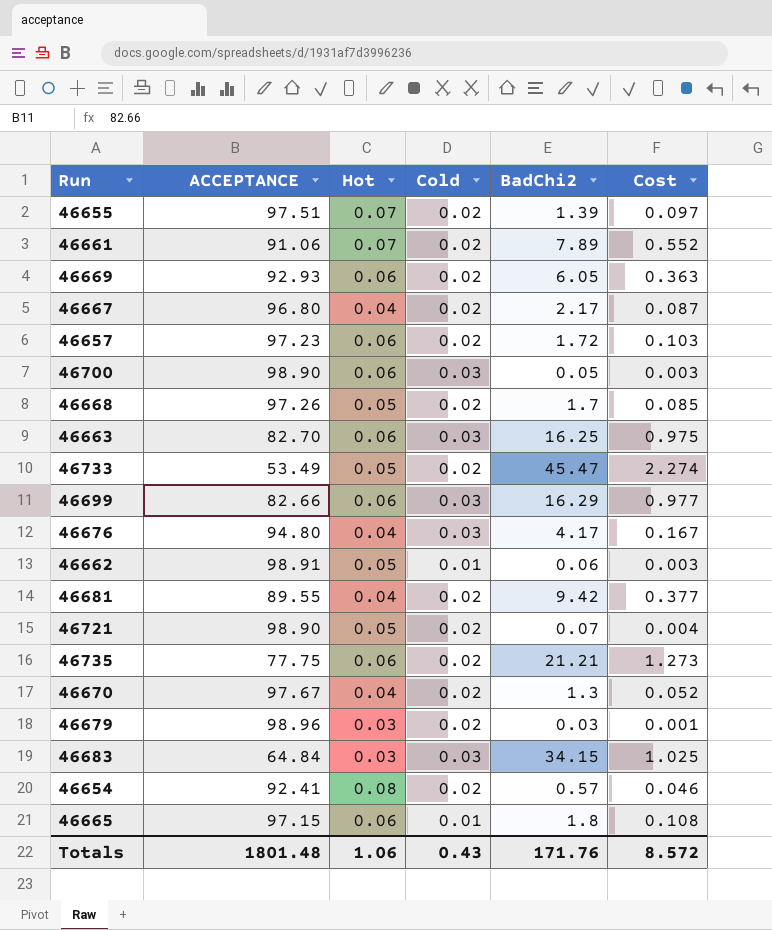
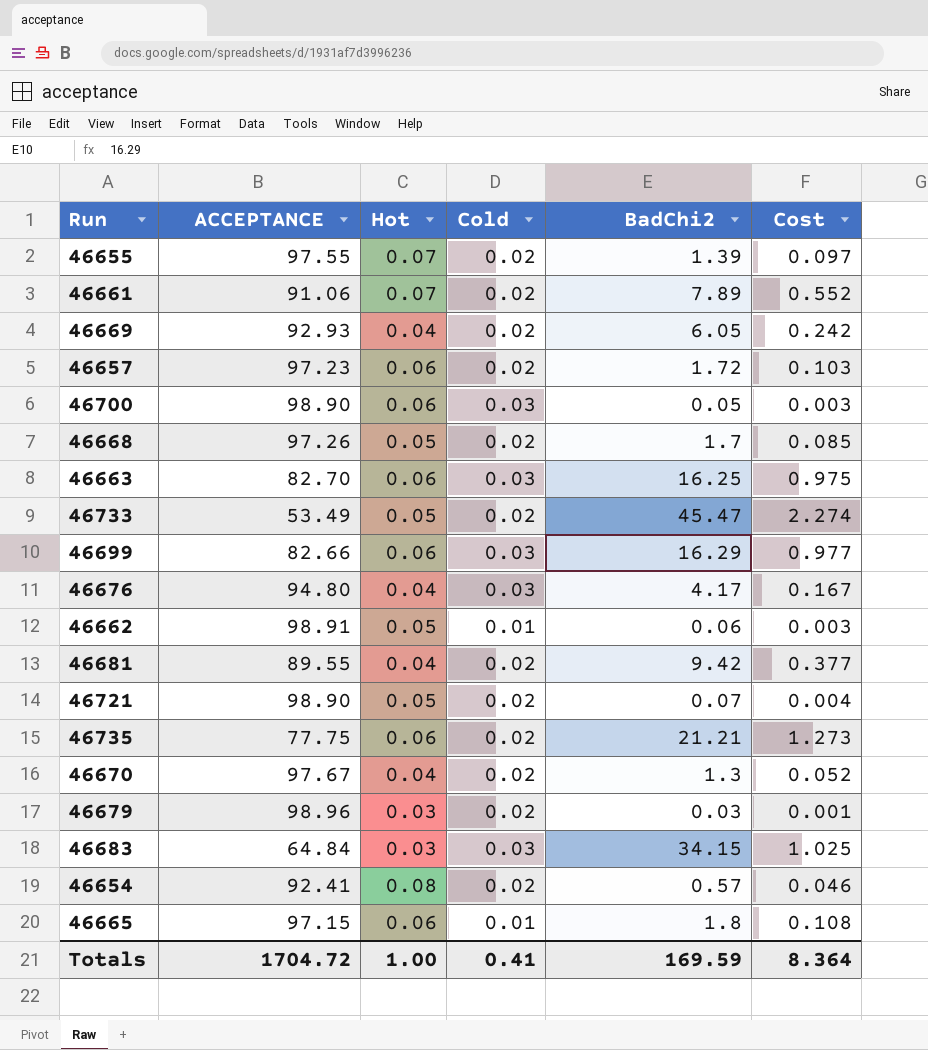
row 46667: 96.80 | 0.04 | 0.02 | 2.17 | 0.087 -> none
46655 | ACCEPTANCE: 97.51 -> 97.55
46669 | Hot: 0.06 -> 0.04
46669 | Cost: 0.363 -> 0.242
Totals | ACCEPTANCE: 1801.48 -> 1704.72
Totals | Hot: 1.06 -> 1.00
Totals | Cold: 0.43 -> 0.41
Totals | BadChi2: 171.76 -> 169.59
Totals | Cost: 8.572 -> 8.364

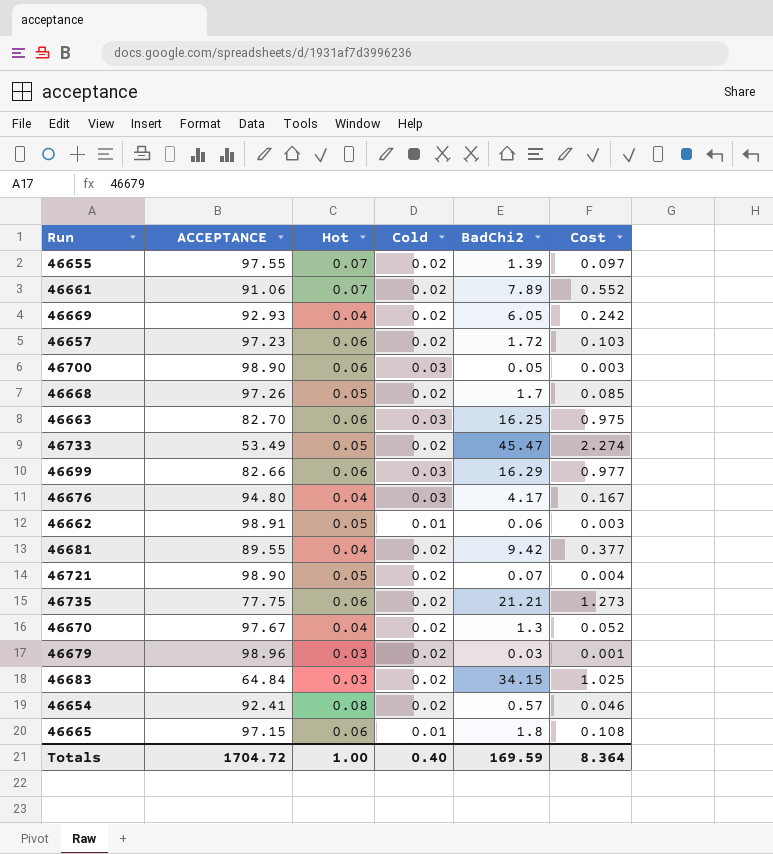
46683 | Cold: 0.03 -> 0.02
Totals | Cold: 0.41 -> 0.40

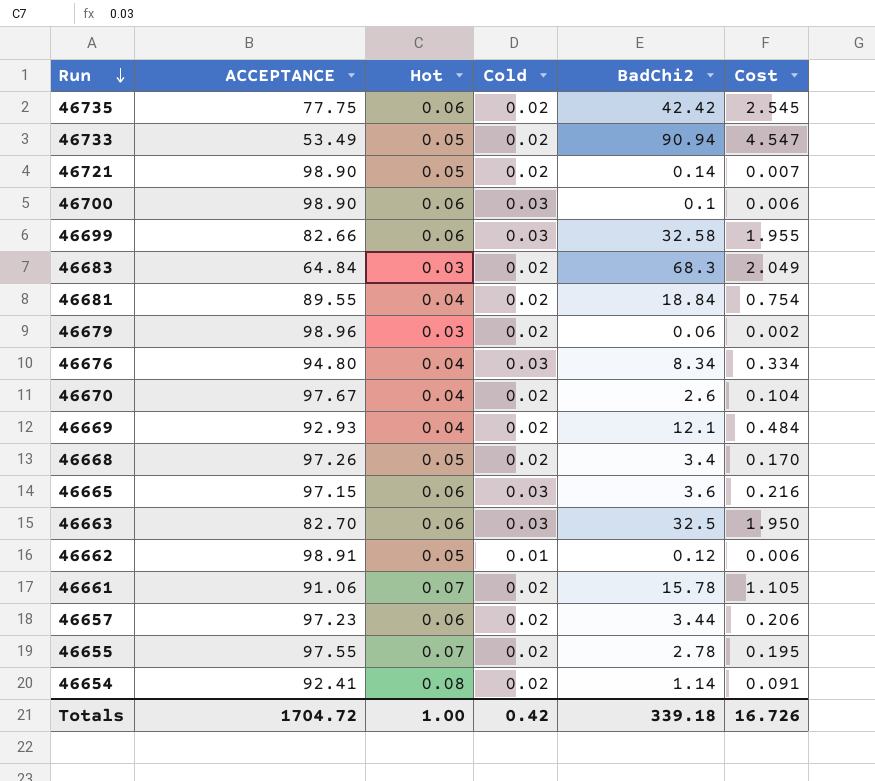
row order: none -> Run descending
46735 | BadChi2: 21.21 -> 42.42
46735 | Cost: 1.273 -> 2.545
46733 | BadChi2: 45.47 -> 90.94
46733 | Cost: 2.274 -> 4.547
46721 | BadChi2: 0.07 -> 0.14
46721 | Cost: 0.004 -> 0.007
46700 | BadChi2: 0.05 -> 0.1
46700 | Cost: 0.003 -> 0.006
46699 | BadChi2: 16.29 -> 32.58
46699 | Cost: 0.977 -> 1.955
46683 | BadChi2: 34.15 -> 68.3
46683 | Cost: 1.025 -> 2.049
46681 | BadChi2: 9.42 -> 18.84
46681 | Cost: 0.377 -> 0.754
46679 | BadChi2: 0.03 -> 0.06
46679 | Cost: 0.001 -> 0.002
46676 | BadChi2: 4.17 -> 8.34
46676 | Cost: 0.167 -> 0.334
46670 | BadChi2: 1.3 -> 2.6
46670 | Cost: 0.052 -> 0.104
46669 | BadChi2: 6.05 -> 12.1
46669 | Cost: 0.242 -> 0.484
46668 | BadChi2: 1.7 -> 3.4
46668 | Cost: 0.085 -> 0.170
46665 | Cold: 0.01 -> 0.03
46665 | BadChi2: 1.8 -> 3.6
46665 | Cost: 0.108 -> 0.216
46663 | BadChi2: 16.25 -> 32.5
46663 | Cost: 0.975 -> 1.950
46662 | BadChi2: 0.06 -> 0.12
46662 | Cost: 0.003 -> 0.006
46661 | BadChi2: 7.89 -> 15.78
46661 | Cost: 0.552 -> 1.105
46657 | BadChi2: 1.72 -> 3.44
46657 | Cost: 0.103 -> 0.206
46655 | BadChi2: 1.39 -> 2.78
46655 | Cost: 0.097 -> 0.195
46654 | BadChi2: 0.57 -> 1.14
46654 | Cost: 0.046 -> 0.091
Totals | Cold: 0.40 -> 0.42
Totals | BadChi2: 169.59 -> 339.18
Totals | Cost: 8.364 -> 16.726

